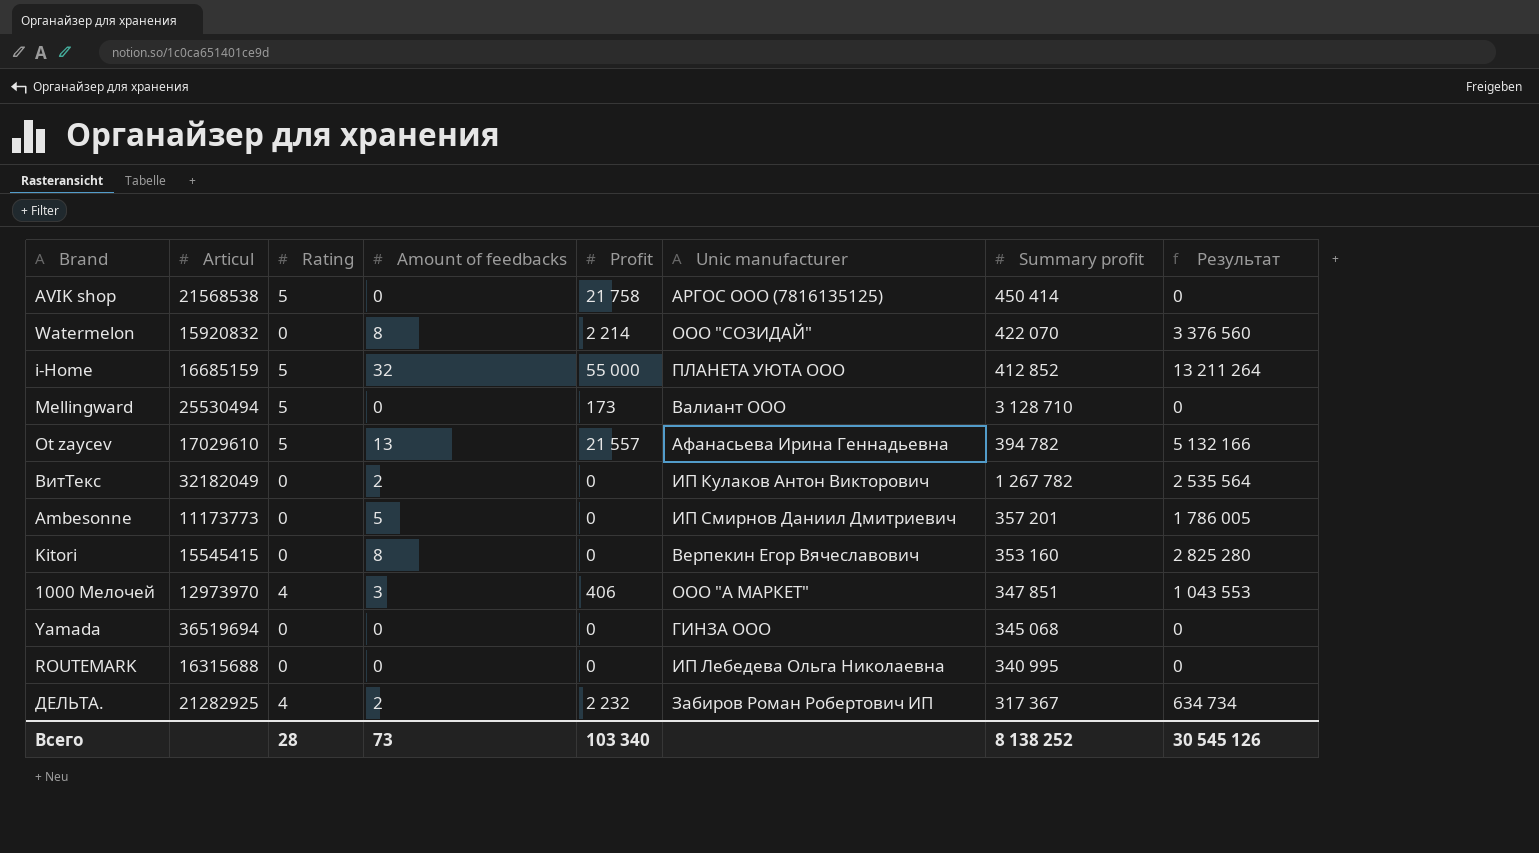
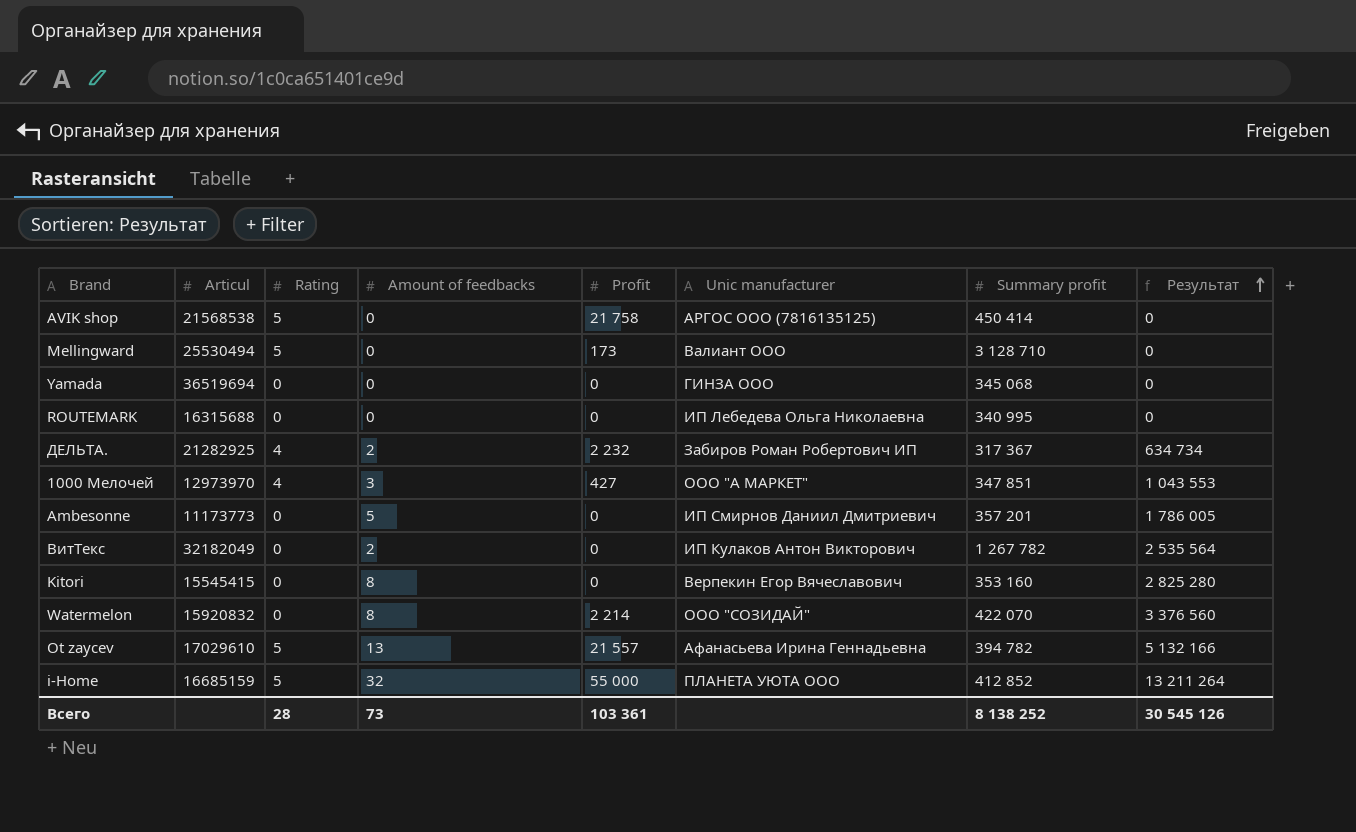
row order: none -> Результат ascending
1000 Мелочей | Profit: 406 -> 427
Всего | Profit: 103 340 -> 103 361

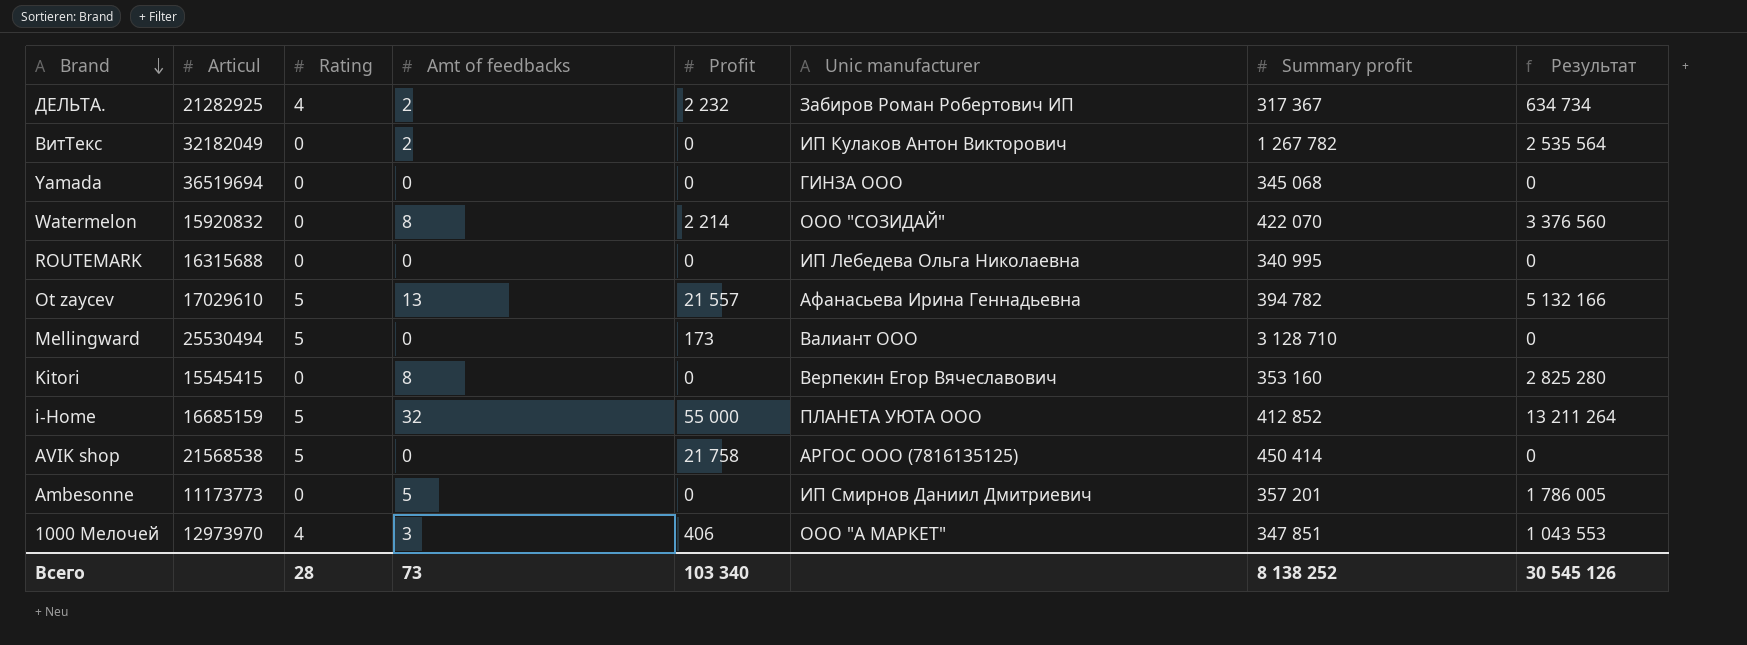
row order: Результат ascending -> Brand descending
column name: Amount of feedbacks -> Amt of feedbacks
1000 Мелочей | Profit: 427 -> 406
Всего | Profit: 103 361 -> 103 340

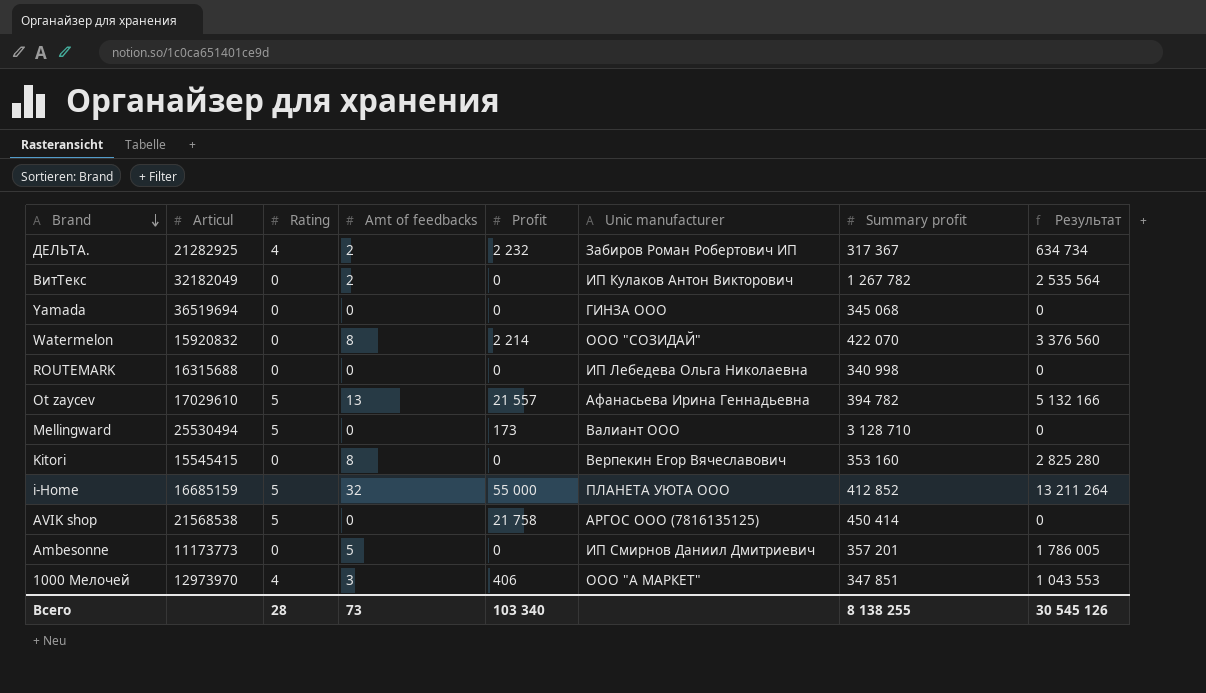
ROUTEMARK | Summary profit: 340 995 -> 340 998
Всего | Summary profit: 8 138 252 -> 8 138 255

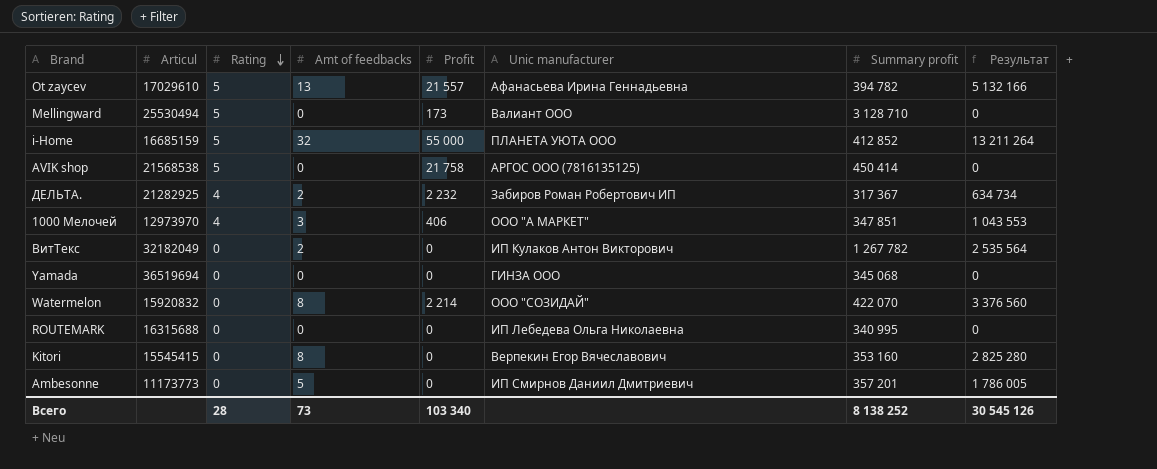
row order: Brand descending -> Rating descending
ROUTEMARK | Summary profit: 340 998 -> 340 995
Всего | Summary profit: 8 138 255 -> 8 138 252

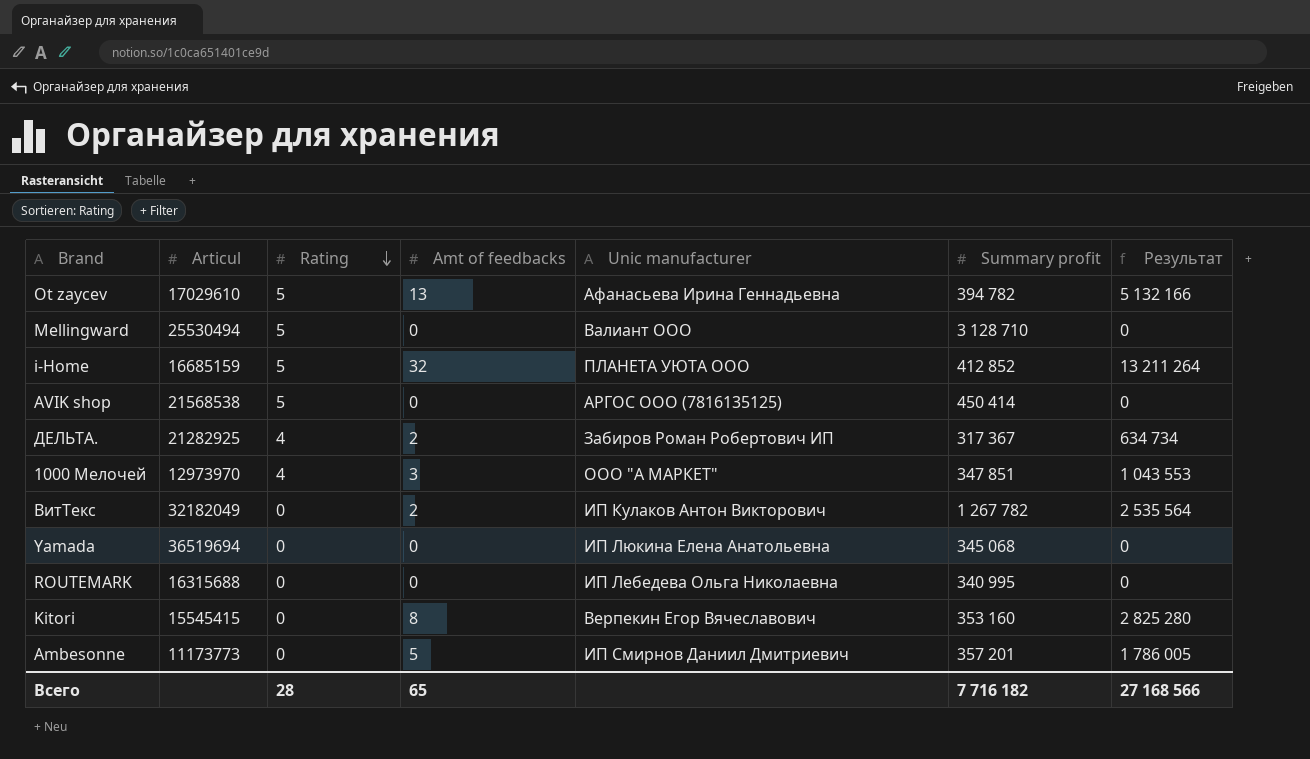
column Profit | position: 5 -> none
row Watermelon: 15920832 | 0 | 8 | 2 214 | ООО "СОЗИДАЙ" | 422 070 | 3 376 560 -> none
Yamada | Unic manufacturer: ГИНЗА ООО -> ИП Люкина Елена Анатольевна
Всего | Amt of feedbacks: 73 -> 65
Всего | Summary profit: 8 138 252 -> 7 716 182
Всего | Результат: 30 545 126 -> 27 168 566

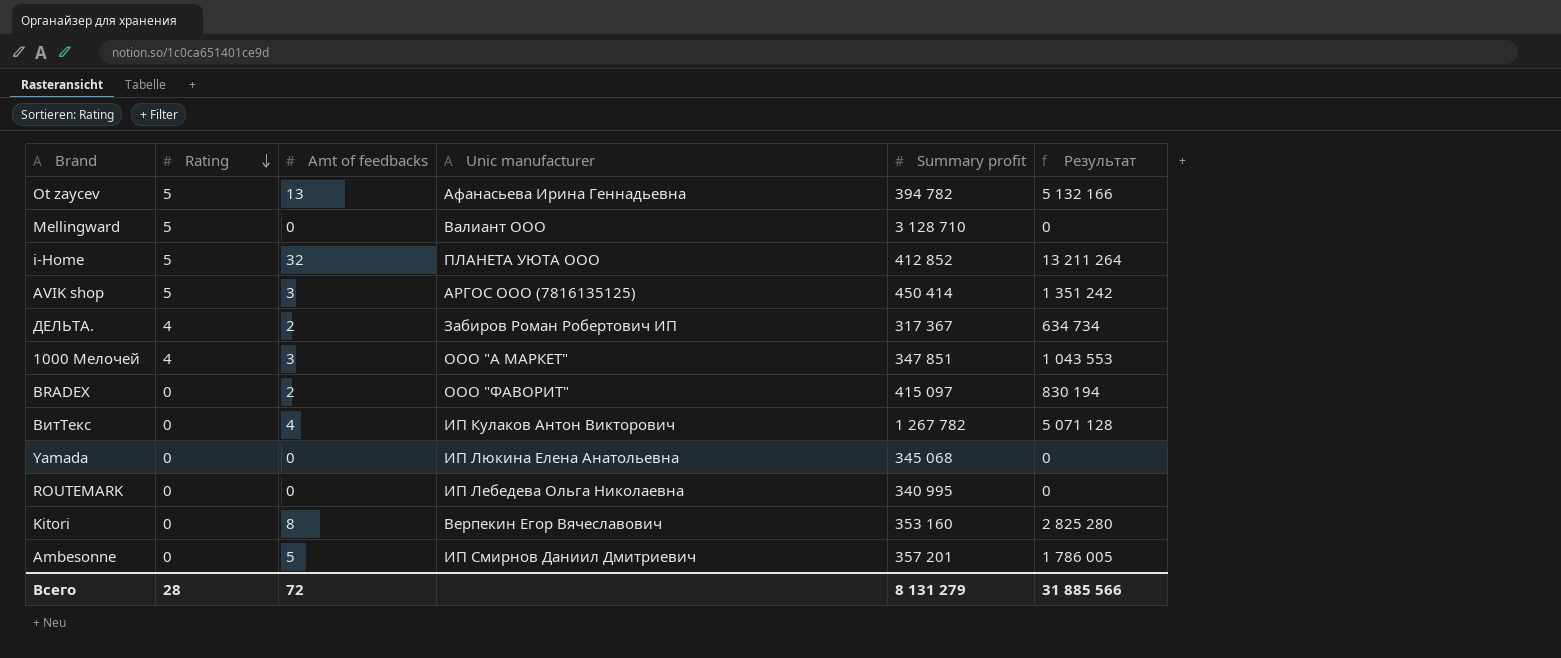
column Articul | position: 2 -> none
AVIK shop | Amt of feedbacks: 0 -> 3
AVIK shop | Результат: 0 -> 1 351 242
row BRADEX: none -> 0 | 2 | ООО "ФАВОРИТ" | 415 097 | 830 194
ВитТекс | Amt of feedbacks: 2 -> 4
ВитТекс | Результат: 2 535 564 -> 5 071 128
Всего | Amt of feedbacks: 65 -> 72
Всего | Summary profit: 7 716 182 -> 8 131 279
Всего | Результат: 27 168 566 -> 31 885 566

